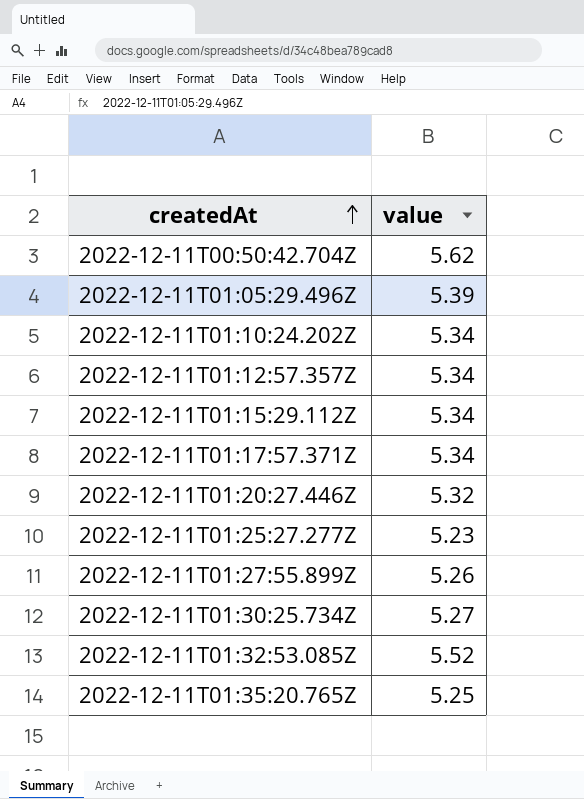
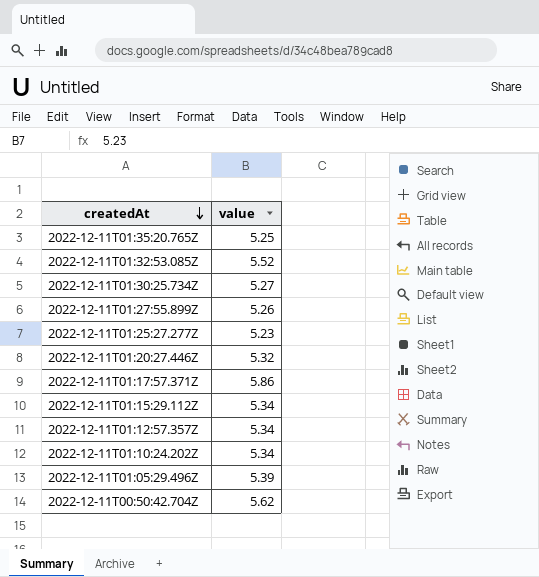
row order: createdAt ascending -> createdAt descending
2022-12-11T01:17:57.371Z | value: 5.34 -> 5.86

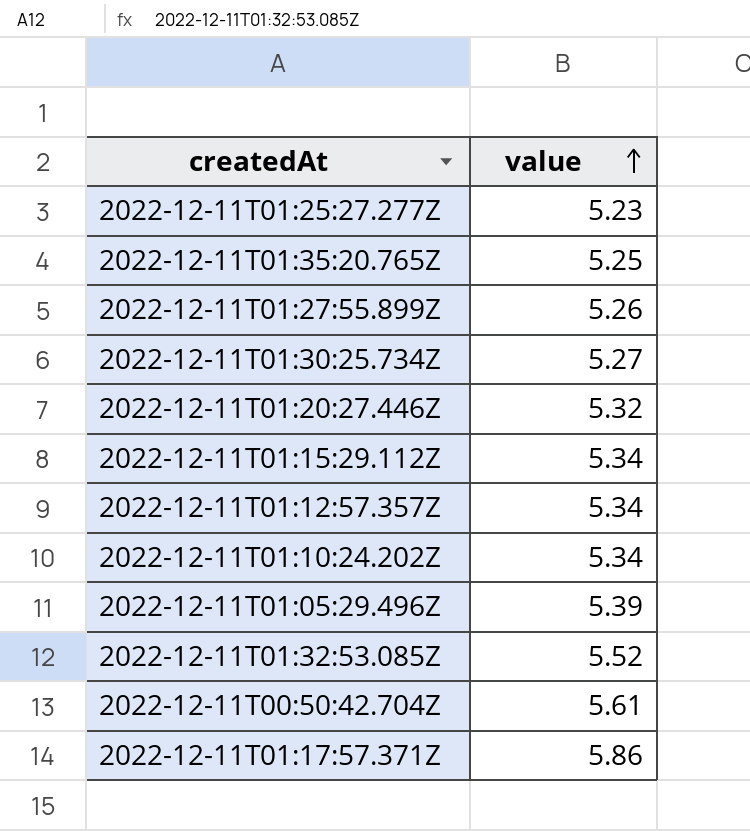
row order: createdAt descending -> value ascending
2022-12-11T00:50:42.704Z | value: 5.62 -> 5.61

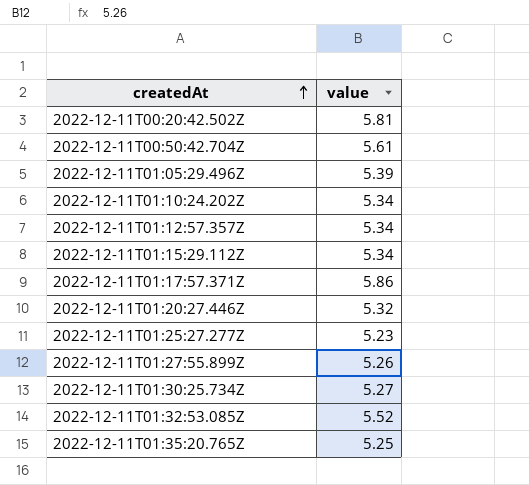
row order: value ascending -> createdAt ascending
row 2022-12-11T00:20:42.502Z: none -> 5.81

